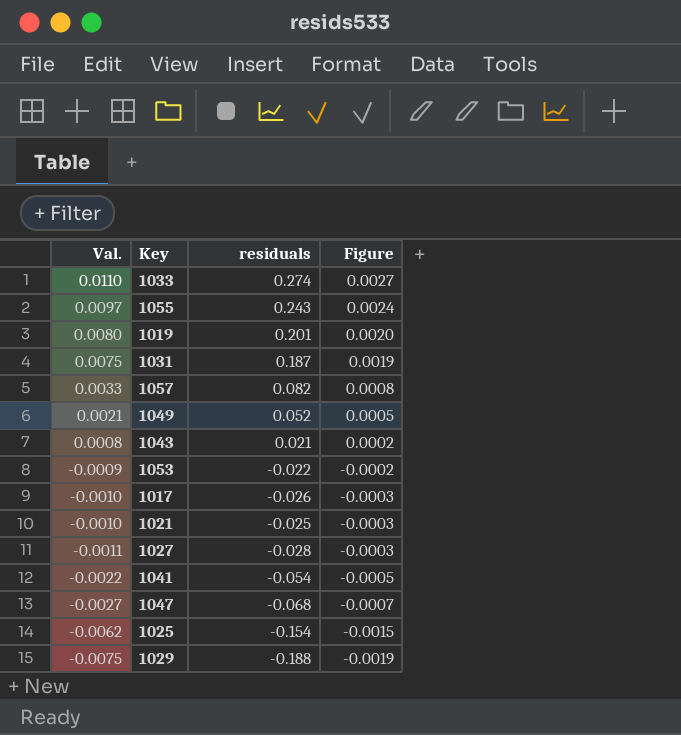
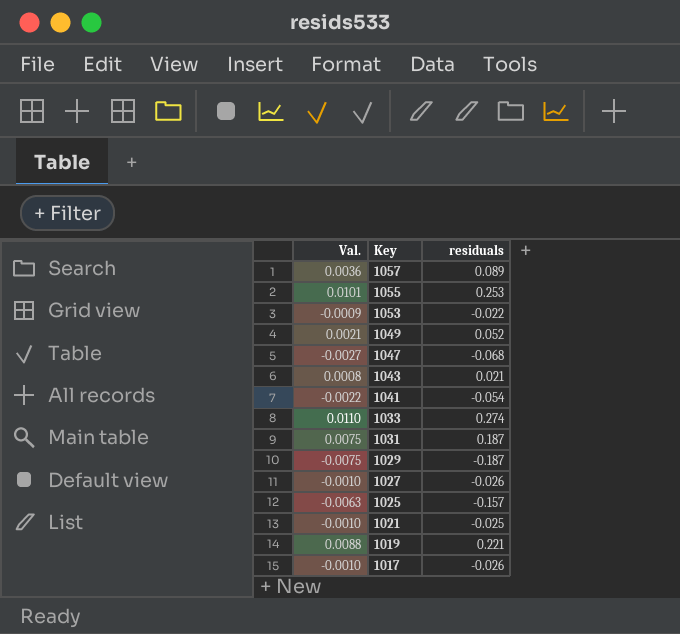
row order: Val. descending -> Key descending
column Figure | formula: [residuals] * 0.01 -> none
1057 | Val.: 0.0033 -> 0.0036
1057 | residuals: 0.082 -> 0.089
1055 | Val.: 0.0097 -> 0.0101
1055 | residuals: 0.243 -> 0.253
1029 | residuals: -0.188 -> -0.187
1027 | Val.: -0.0011 -> -0.0010
1027 | residuals: -0.028 -> -0.026
1025 | Val.: -0.0062 -> -0.0063
1025 | residuals: -0.154 -> -0.157
1019 | Val.: 0.0080 -> 0.0088
1019 | residuals: 0.201 -> 0.221

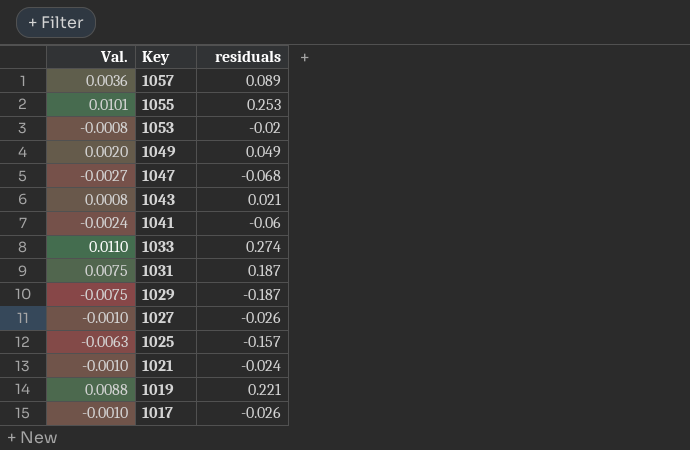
1053 | Val.: -0.0009 -> -0.0008
1053 | residuals: -0.022 -> -0.02
1049 | Val.: 0.0021 -> 0.0020
1049 | residuals: 0.052 -> 0.049
1041 | Val.: -0.0022 -> -0.0024
1041 | residuals: -0.054 -> -0.06
1021 | residuals: -0.025 -> -0.024

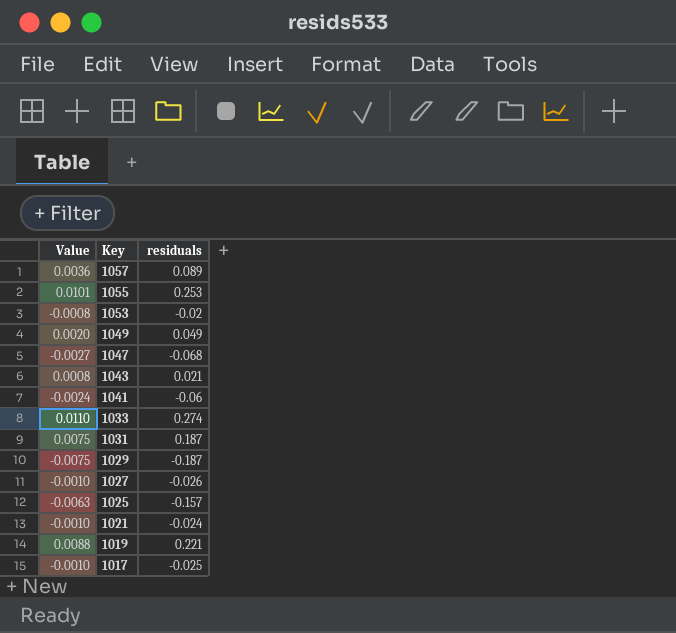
column name: Val. -> Value
1017 | residuals: -0.026 -> -0.025

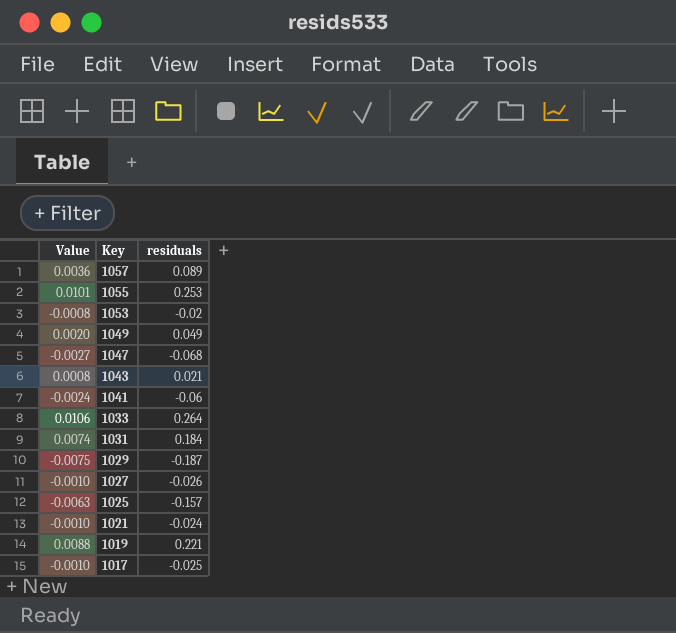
1033 | Value: 0.0110 -> 0.0106
1033 | residuals: 0.274 -> 0.264
1031 | Value: 0.0075 -> 0.0074
1031 | residuals: 0.187 -> 0.184

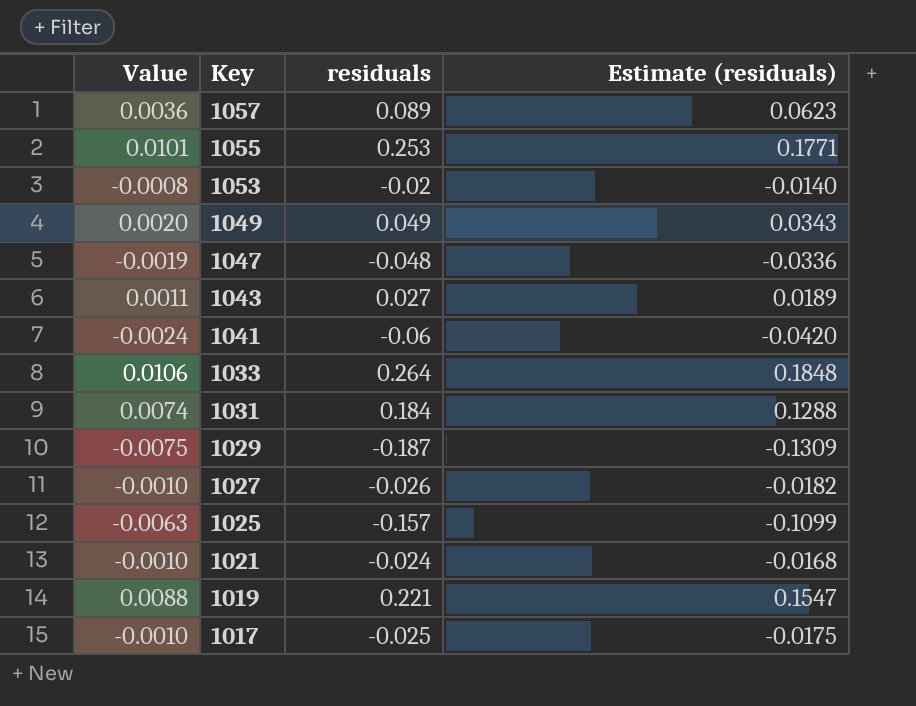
column Estimate (residuals) | formula: none -> [residuals] * 0.7
1047 | Value: -0.0027 -> -0.0019
1047 | residuals: -0.068 -> -0.048
1043 | Value: 0.0008 -> 0.0011
1043 | residuals: 0.021 -> 0.027

